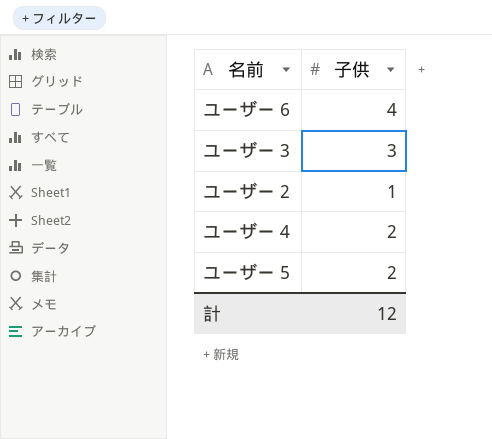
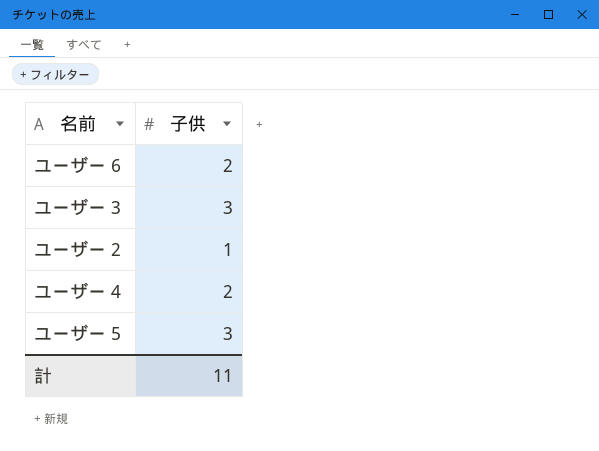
ユーザー 6 | 子供: 4 -> 2
ユーザー 5 | 子供: 2 -> 3
計 | 子供: 12 -> 11

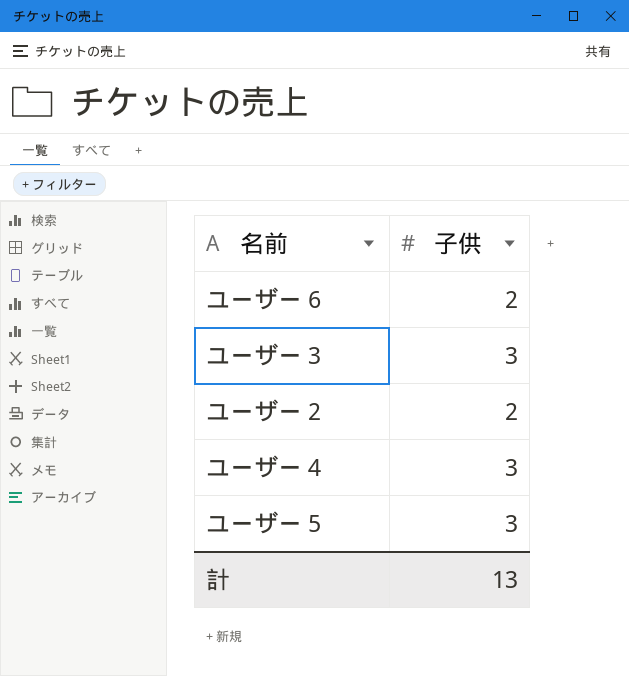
ユーザー 2 | 子供: 1 -> 2
ユーザー 4 | 子供: 2 -> 3
計 | 子供: 11 -> 13

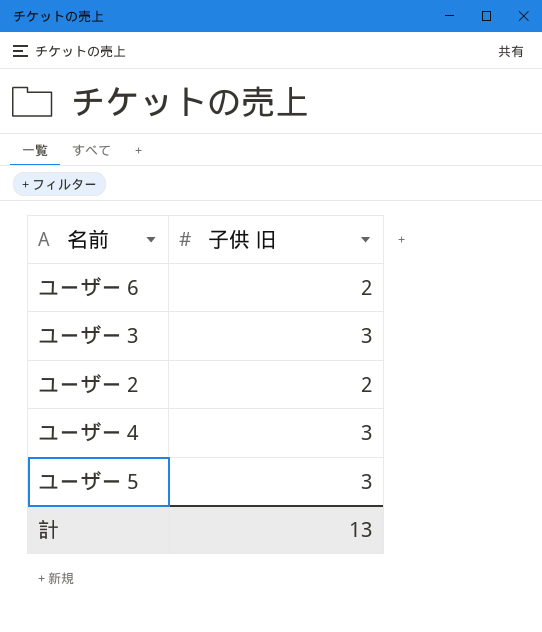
column name: 子供 -> 子供 旧

